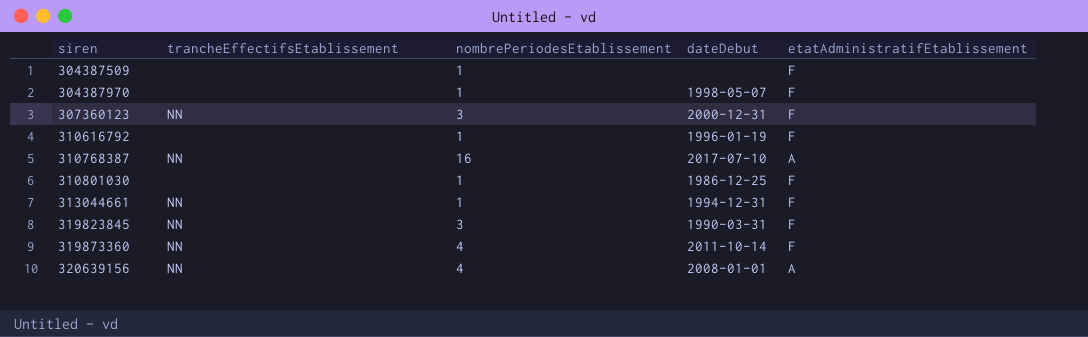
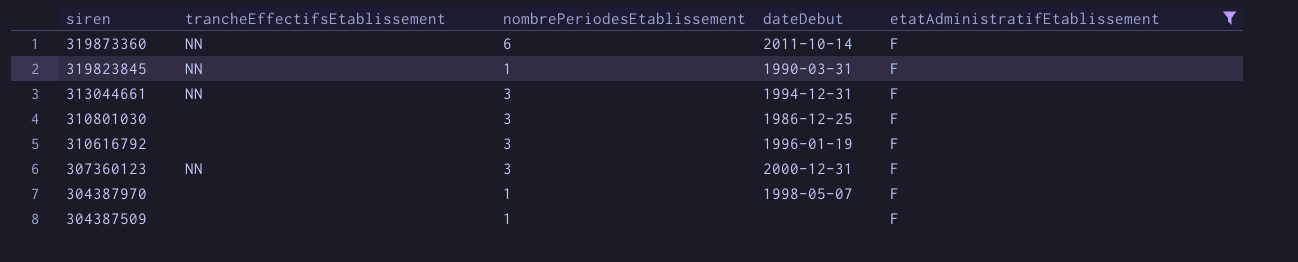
filter: none -> etatAdministratifEtablissement = F
row order: siren ascending -> siren descending
319873360 | nombrePeriodesEtablissement: 4 -> 6
319823845 | nombrePeriodesEtablissement: 3 -> 1
313044661 | nombrePeriodesEtablissement: 1 -> 3
310801030 | nombrePeriodesEtablissement: 1 -> 3
310616792 | nombrePeriodesEtablissement: 1 -> 3

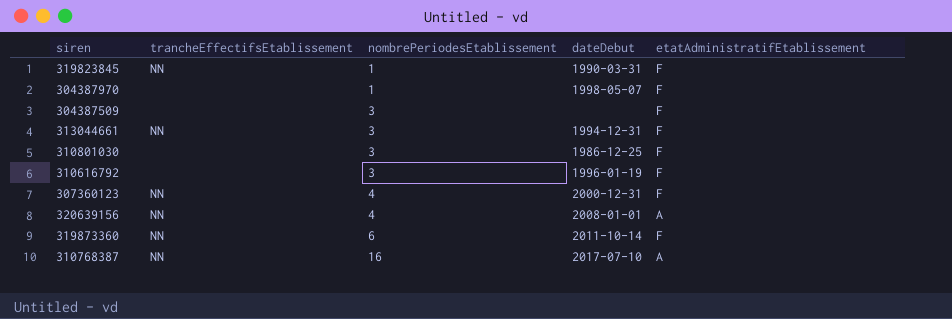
filter: etatAdministratifEtablissement = F -> none
row order: siren descending -> nombrePeriodesEtablissement ascending
304387509 | nombrePeriodesEtablissement: 1 -> 3
307360123 | nombrePeriodesEtablissement: 3 -> 4

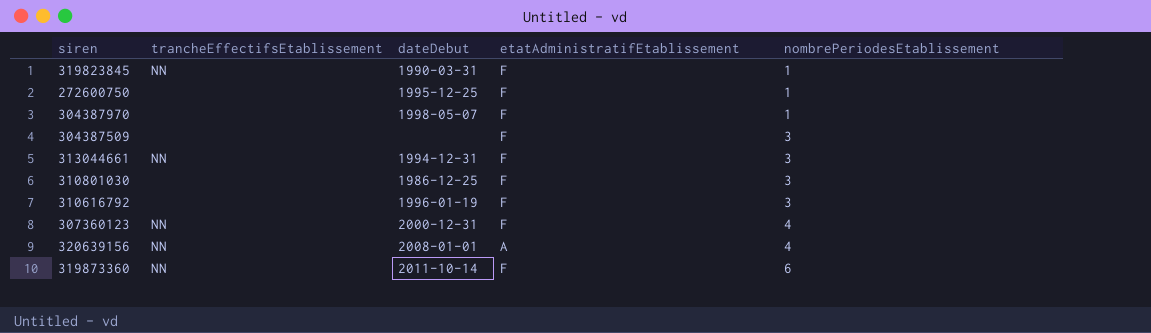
column nombrePeriodesEtablissement | position: 3 -> 5
row 310768387: NN | 16 | 2017-07-10 | A -> none
row 272600750: none -> none | 1995-12-25 | F | 1

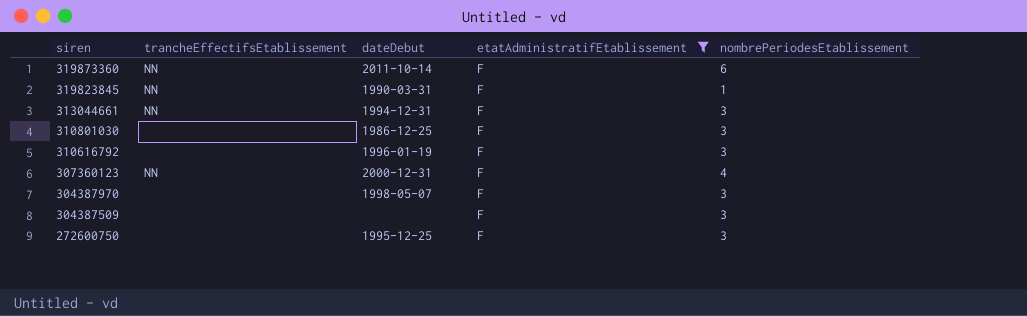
filter: none -> etatAdministratifEtablissement = F
row order: nombrePeriodesEtablissement ascending -> siren descending
304387970 | nombrePeriodesEtablissement: 1 -> 3
272600750 | nombrePeriodesEtablissement: 1 -> 3

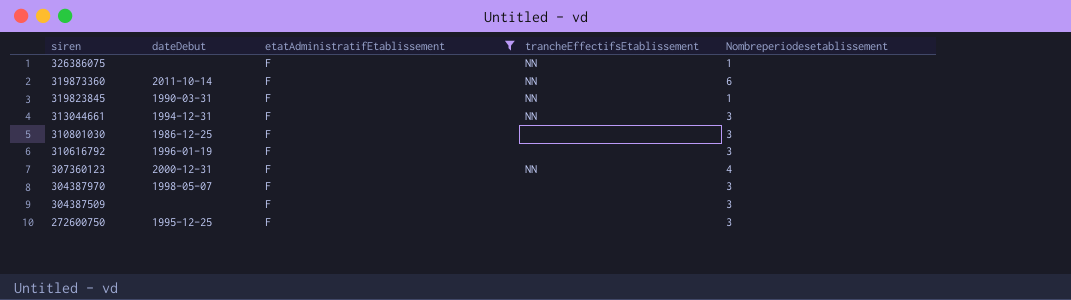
column trancheEffectifsEtablissement | position: 2 -> 4
column name: nombrePeriodesEtablissement -> Nombreperiodesetablissement
row 326386075: none -> none | F | NN | 1

